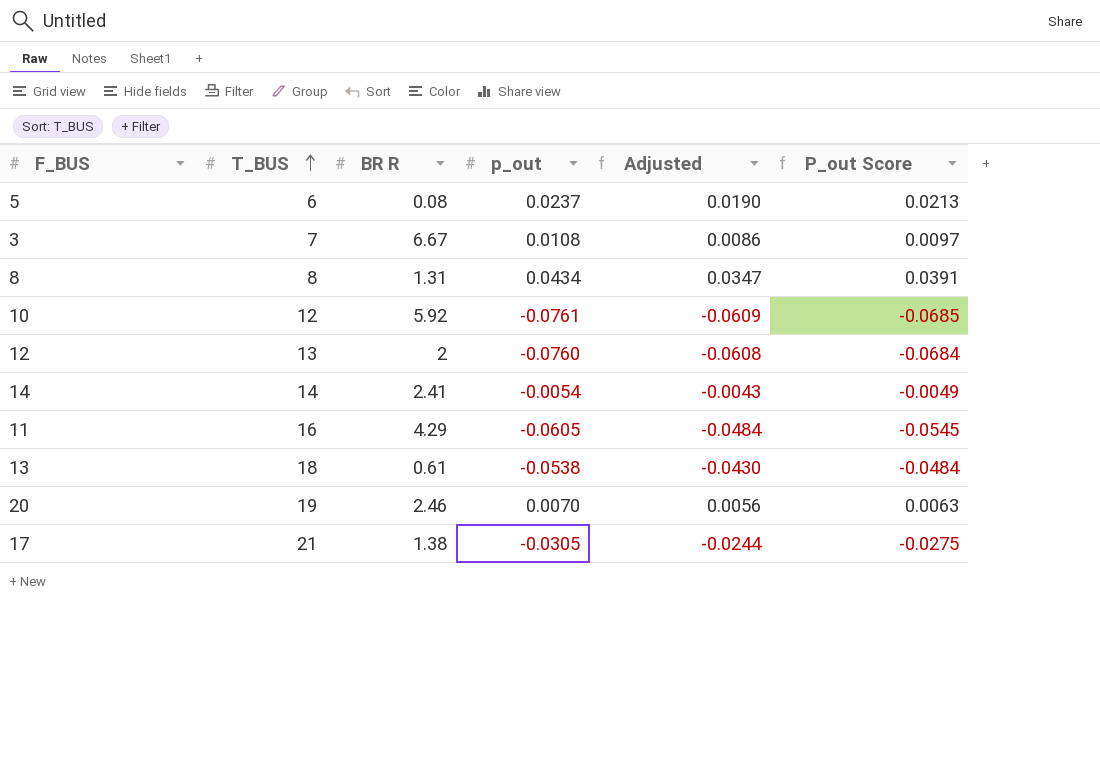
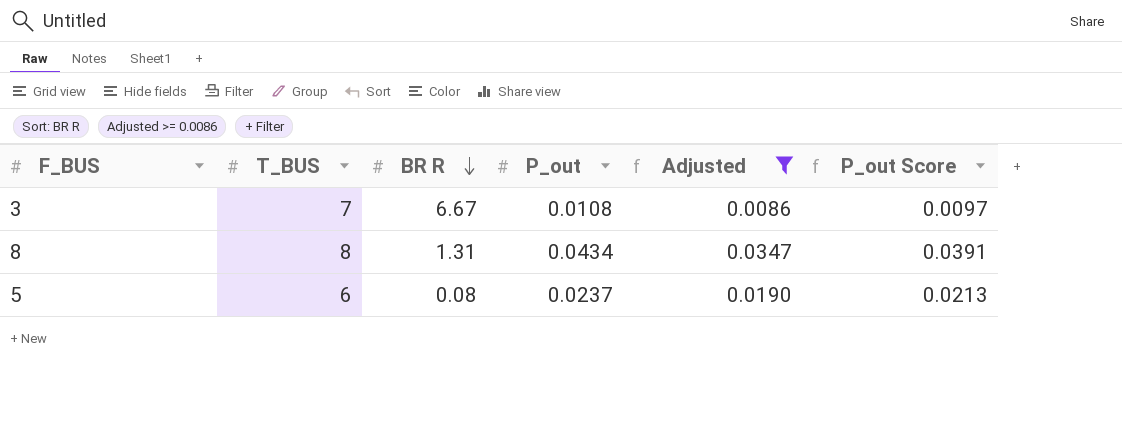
filter: none -> Adjusted >= 0.0086
row order: T_BUS ascending -> BR R descending
column name: p_out -> P_out

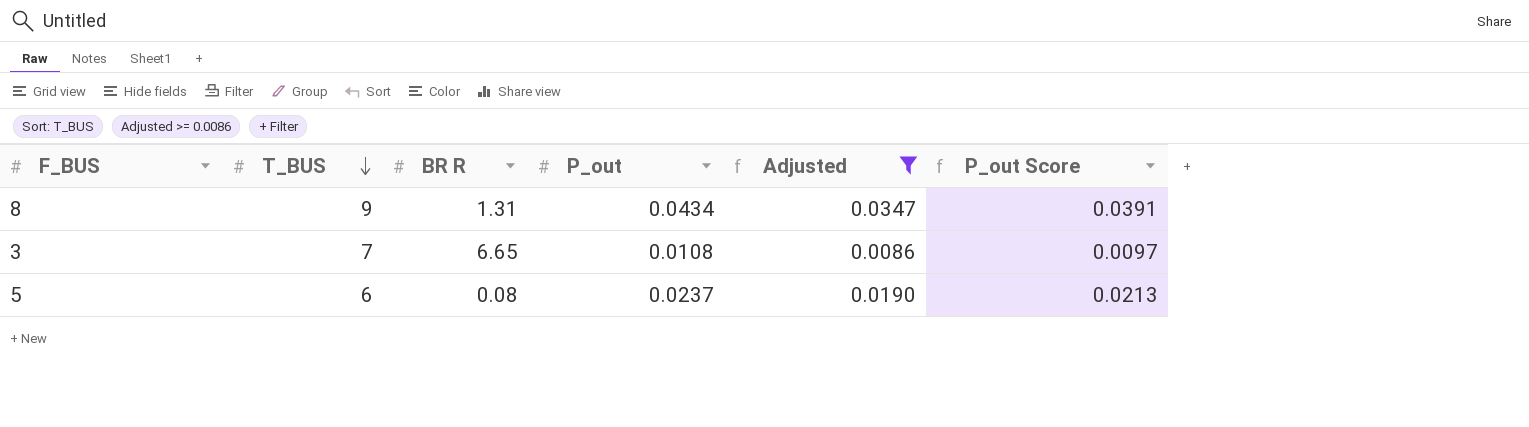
row order: BR R descending -> T_BUS descending
8 | T_BUS: 8 -> 9
3 | BR R: 6.67 -> 6.65

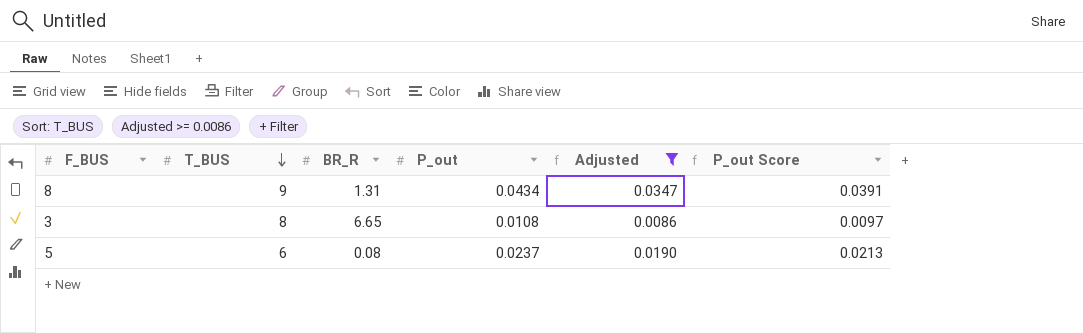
column name: BR R -> BR_R
3 | T_BUS: 7 -> 8

